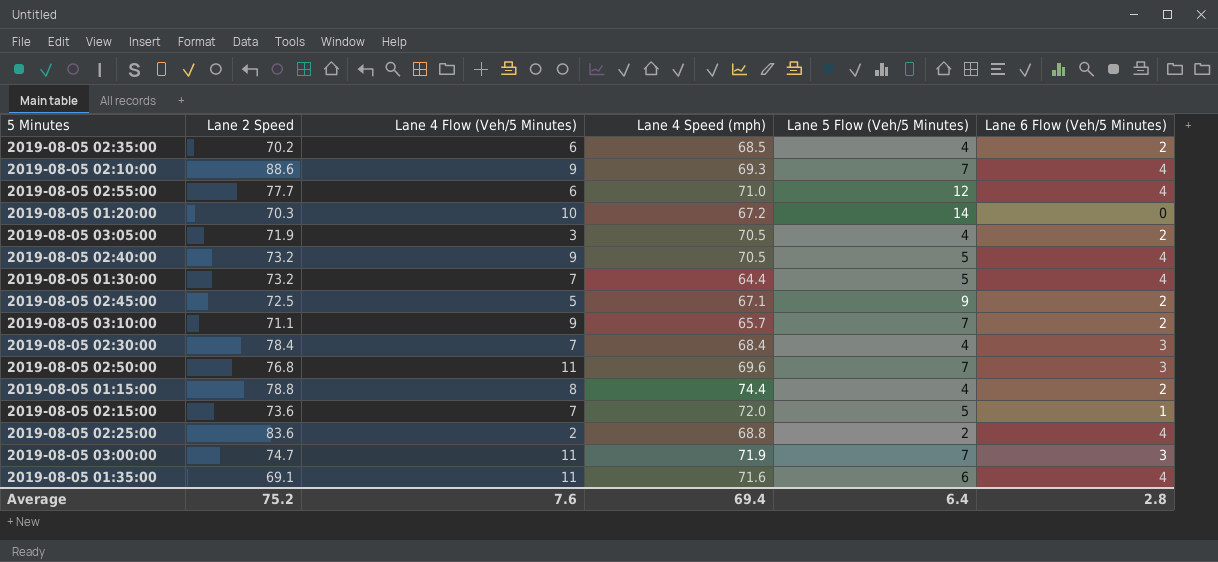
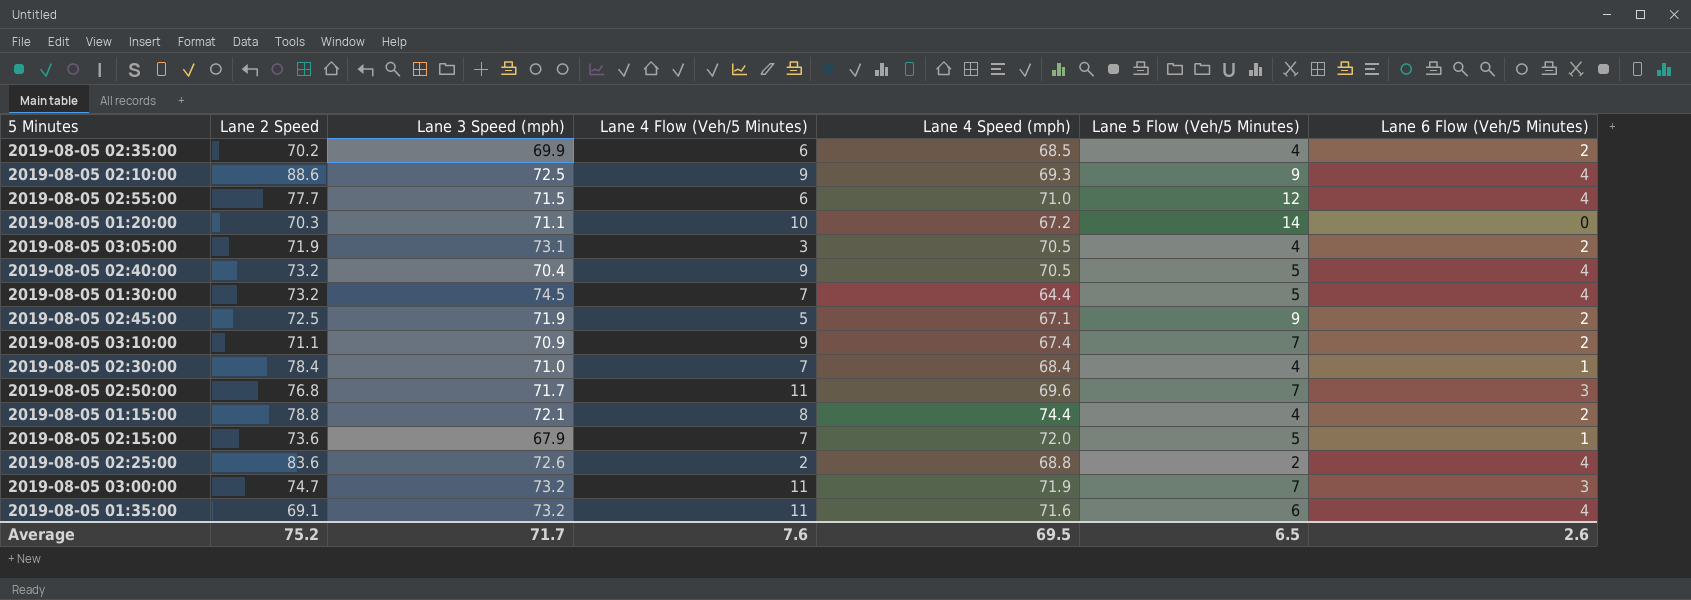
column Lane 3 Speed (mph) | position: none -> 3
2019-08-05 02:10:00 | Lane 5 Flow (Veh/5 Minutes): 7 -> 9
2019-08-05 03:10:00 | Lane 4 Speed (mph): 65.7 -> 67.4
2019-08-05 02:30:00 | Lane 6 Flow (Veh/5 Minutes): 3 -> 1
Average | Lane 4 Speed (mph): 69.4 -> 69.5
Average | Lane 5 Flow (Veh/5 Minutes): 6.4 -> 6.5
Average | Lane 6 Flow (Veh/5 Minutes): 2.8 -> 2.6

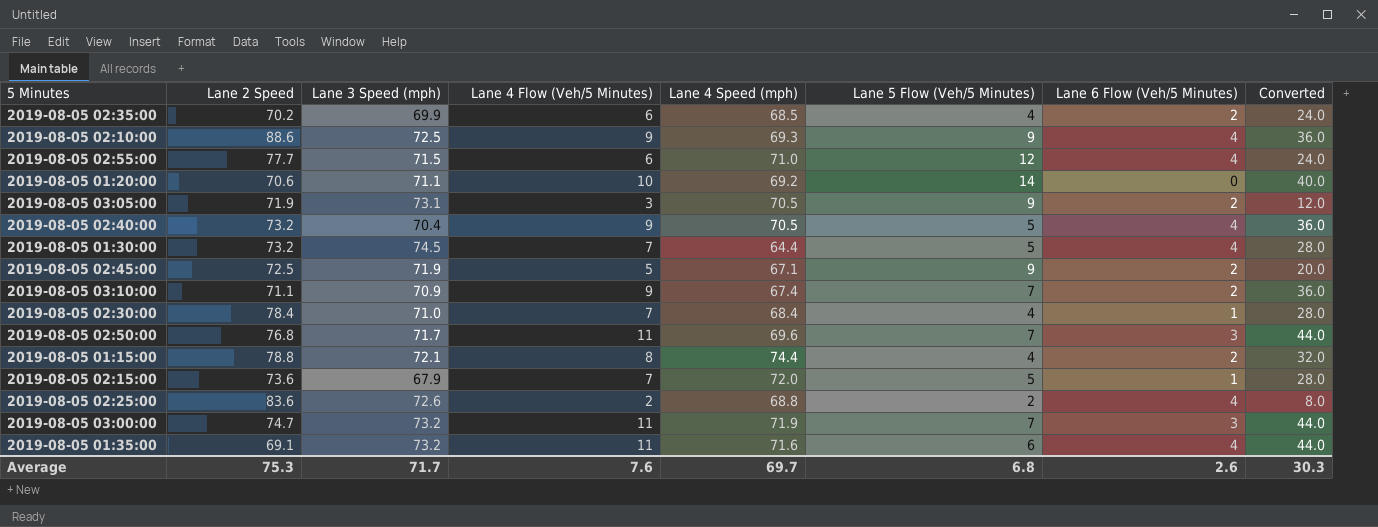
column Converted | formula: none -> [Lane 4 Flow (Veh/5 Minutes)] * 4
2019-08-05 01:20:00 | Lane 2 Speed: 70.3 -> 70.6
2019-08-05 01:20:00 | Lane 4 Speed (mph): 67.2 -> 69.2
2019-08-05 03:05:00 | Lane 5 Flow (Veh/5 Minutes): 4 -> 9
Average | Lane 2 Speed: 75.2 -> 75.3
Average | Lane 4 Speed (mph): 69.5 -> 69.7
Average | Lane 5 Flow (Veh/5 Minutes): 6.5 -> 6.8

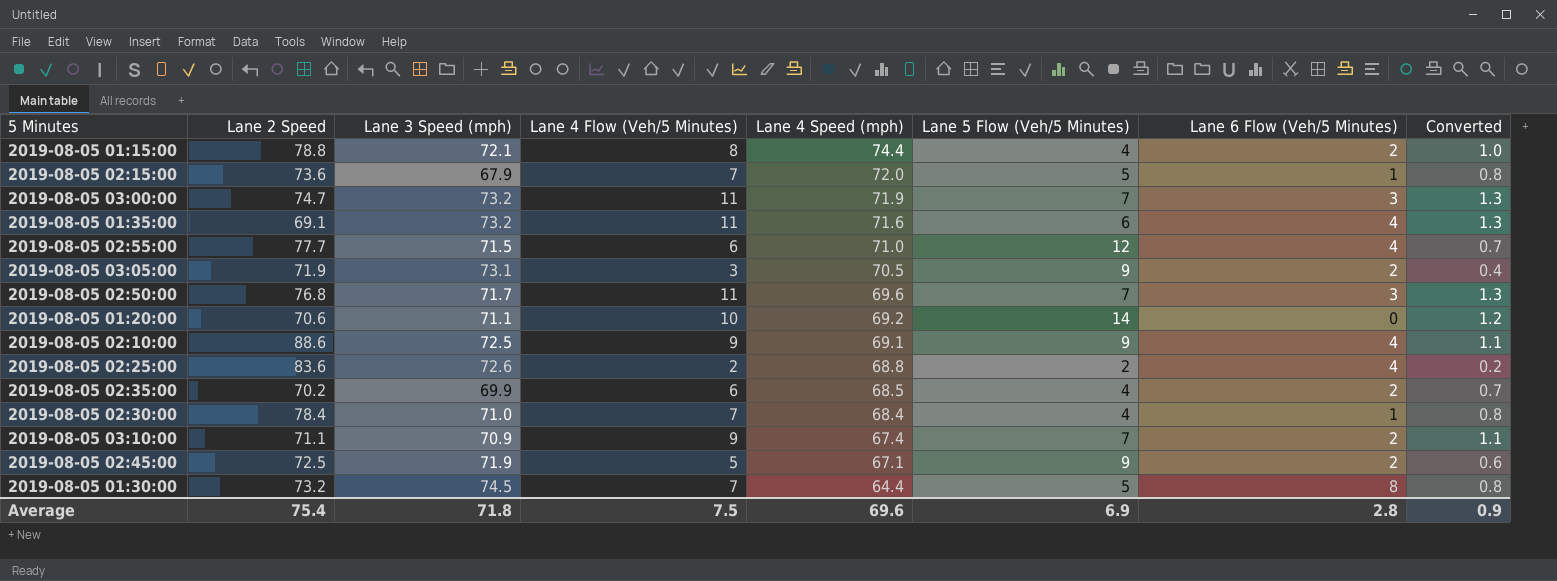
row order: none -> Lane 4 Speed (mph) descending
column Converted | formula: [Lane 4 Flow (Veh/5 Minutes)] * 4 -> [Lane 4 Flow (Veh/5 Minutes)] * 0.12
row 2019-08-05 02:40:00: 73.2 | 70.4 | 9 | 70.5 | 5 | 4 | 36.0 -> none
2019-08-05 02:10:00 | Lane 4 Speed (mph): 69.3 -> 69.1
2019-08-05 01:30:00 | Lane 6 Flow (Veh/5 Minutes): 4 -> 8
Average | Lane 2 Speed: 75.3 -> 75.4
Average | Lane 3 Speed (mph): 71.7 -> 71.8
Average | Lane 4 Flow (Veh/5 Minutes): 7.6 -> 7.5
Average | Lane 4 Speed (mph): 69.7 -> 69.6
Average | Lane 5 Flow (Veh/5 Minutes): 6.8 -> 6.9
Average | Lane 6 Flow (Veh/5 Minutes): 2.6 -> 2.8
Average | Converted: 30.3 -> 0.9

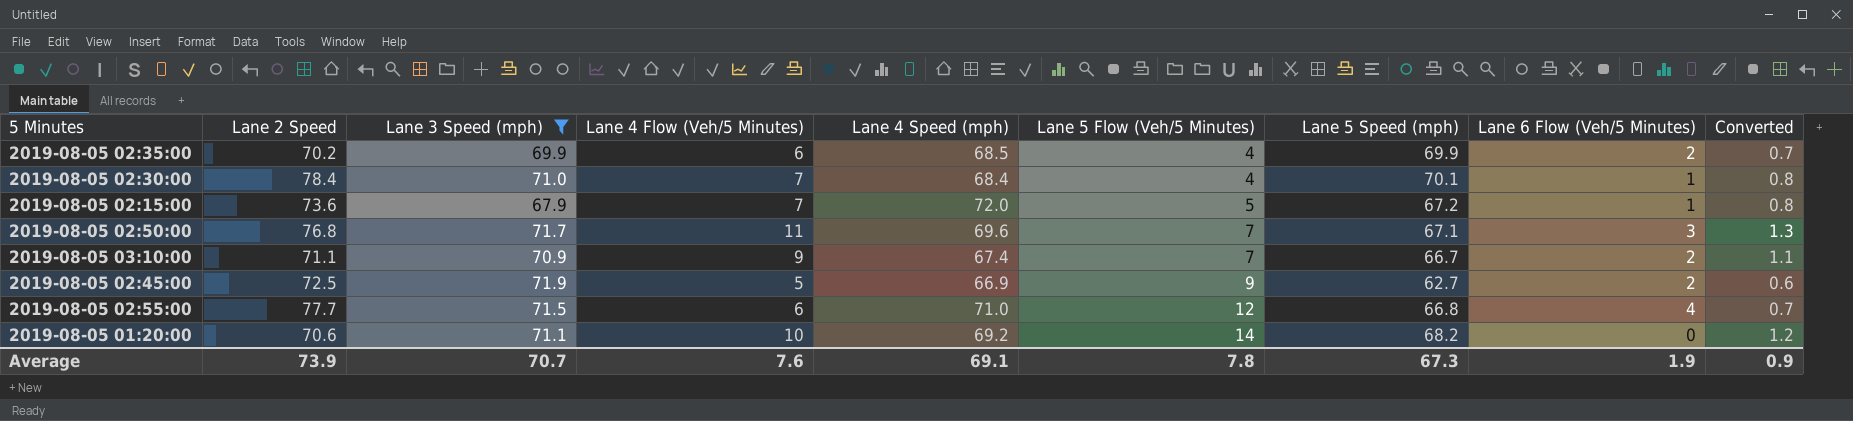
filter: none -> Lane 3 Speed (mph) <= 71.9
row order: Lane 4 Speed (mph) descending -> Lane 5 Flow (Veh/5 Minutes) ascending
column Lane 5 Speed (mph) | position: none -> 7
2019-08-05 02:45:00 | Lane 4 Speed (mph): 67.1 -> 66.9
Average | Lane 2 Speed: 75.4 -> 73.9
Average | Lane 3 Speed (mph): 71.8 -> 70.7
Average | Lane 4 Flow (Veh/5 Minutes): 7.5 -> 7.6
Average | Lane 4 Speed (mph): 69.6 -> 69.1
Average | Lane 5 Flow (Veh/5 Minutes): 6.9 -> 7.8
Average | Lane 6 Flow (Veh/5 Minutes): 2.8 -> 1.9

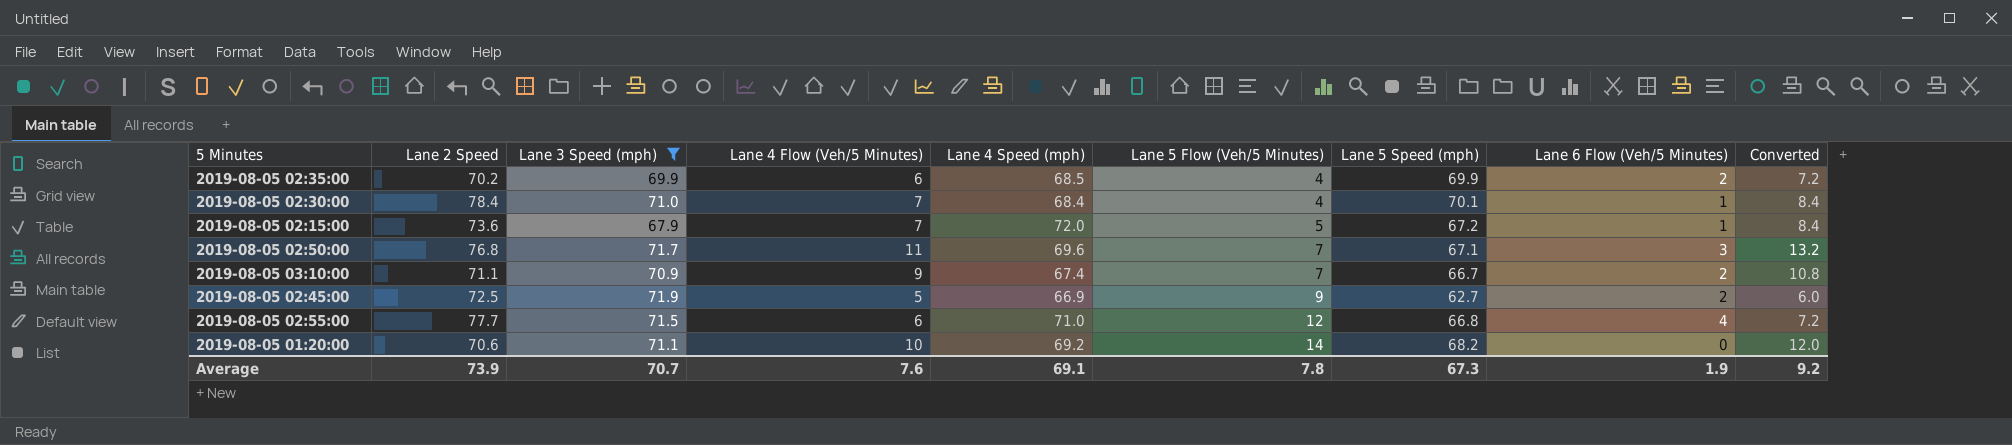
column Converted | formula: [Lane 4 Flow (Veh/5 Minutes)] * 0.12 -> [Lane 4 Flow (Veh/5 Minutes)] * 1.2
Average | Converted: 0.9 -> 9.2

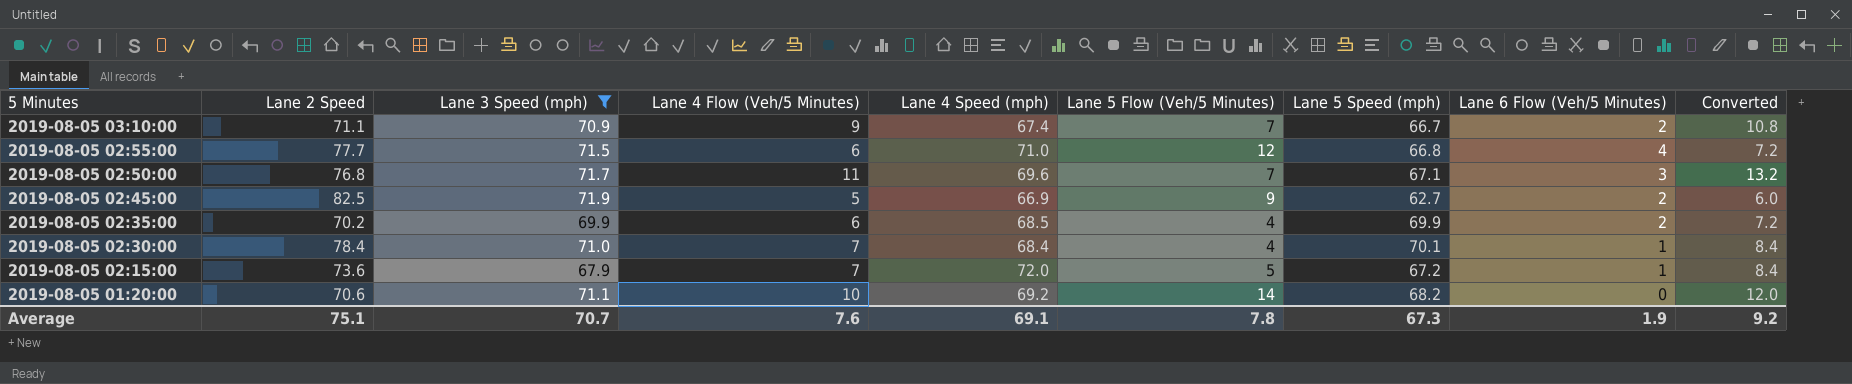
row order: Lane 5 Flow (Veh/5 Minutes) ascending -> 5 Minutes descending
2019-08-05 02:45:00 | Lane 2 Speed: 72.5 -> 82.5
Average | Lane 2 Speed: 73.9 -> 75.1

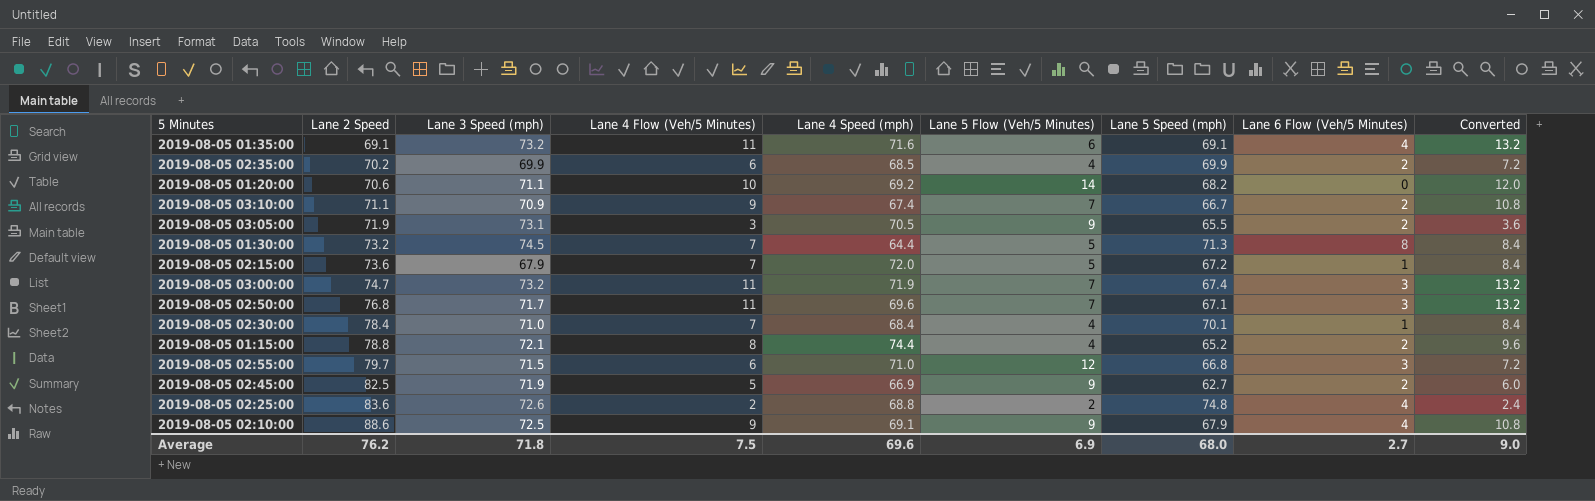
filter: Lane 3 Speed (mph) <= 71.9 -> none
row order: 5 Minutes descending -> Lane 2 Speed ascending
2019-08-05 02:55:00 | Lane 2 Speed: 77.7 -> 79.7
2019-08-05 02:55:00 | Lane 6 Flow (Veh/5 Minutes): 4 -> 3
Average | Lane 2 Speed: 75.1 -> 76.2
Average | Lane 3 Speed (mph): 70.7 -> 71.8
Average | Lane 4 Flow (Veh/5 Minutes): 7.6 -> 7.5
Average | Lane 4 Speed (mph): 69.1 -> 69.6
Average | Lane 5 Flow (Veh/5 Minutes): 7.8 -> 6.9
Average | Lane 5 Speed (mph): 67.3 -> 68.0
Average | Lane 6 Flow (Veh/5 Minutes): 1.9 -> 2.7
Average | Converted: 9.2 -> 9.0

